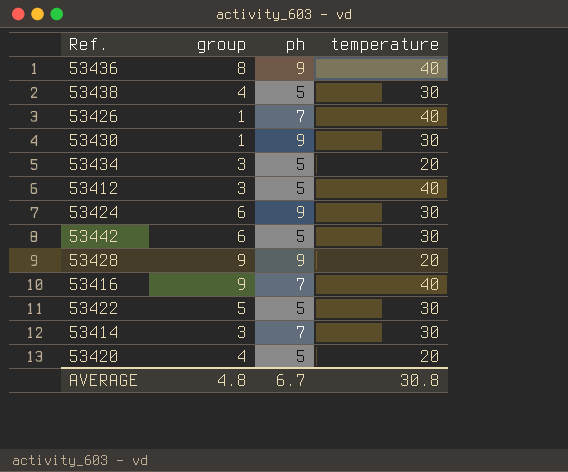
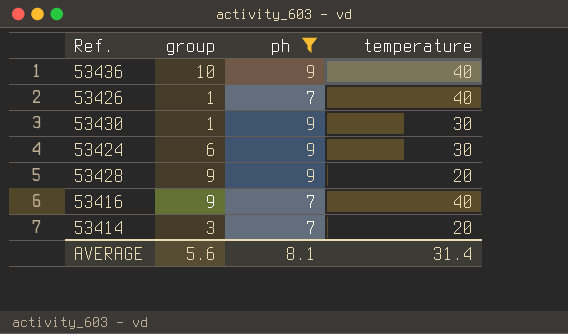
filter: none -> ph != 5
53436 | group: 8 -> 10
53414 | temperature: 30 -> 20
AVERAGE | group: 4.8 -> 5.6
AVERAGE | ph: 6.7 -> 8.1
AVERAGE | temperature: 30.8 -> 31.4

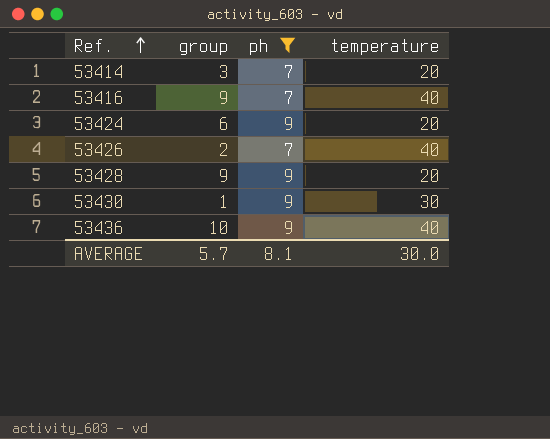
row order: none -> Ref. ascending
53424 | temperature: 30 -> 20
53426 | group: 1 -> 2
AVERAGE | group: 5.6 -> 5.7
AVERAGE | temperature: 31.4 -> 30.0

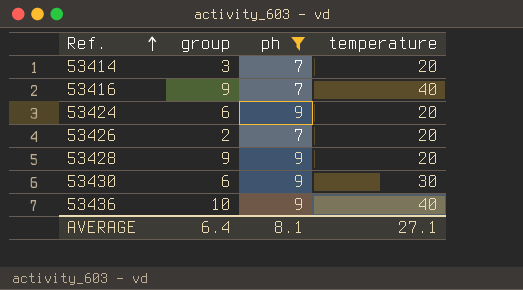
53426 | temperature: 40 -> 20
53430 | group: 1 -> 6
AVERAGE | group: 5.7 -> 6.4
AVERAGE | temperature: 30.0 -> 27.1

